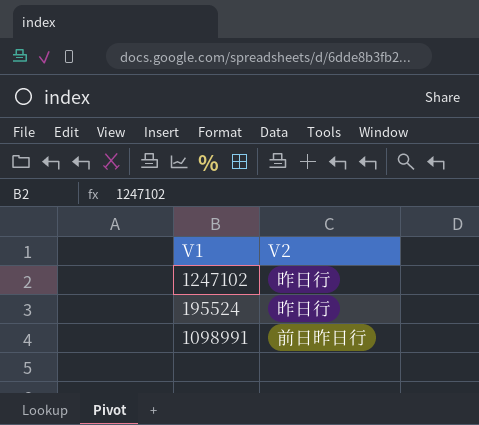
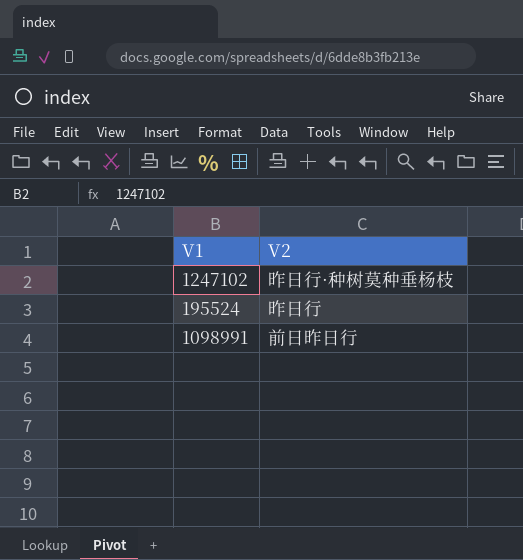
1247102 | V2: 昨日行 -> 昨日行·种树莫种垂杨枝

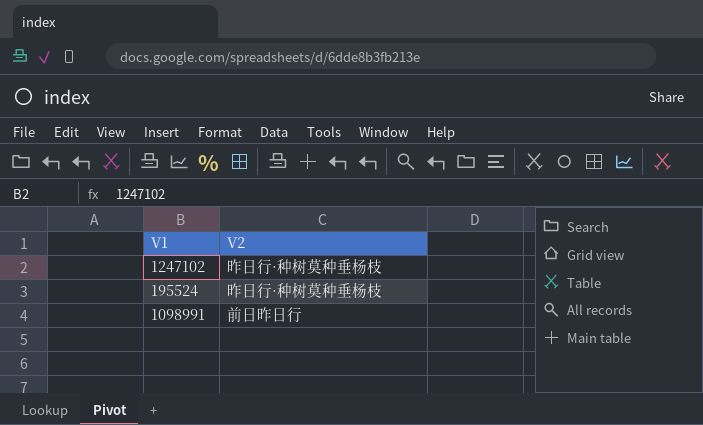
195524 | V2: 昨日行 -> 昨日行·种树莫种垂杨枝

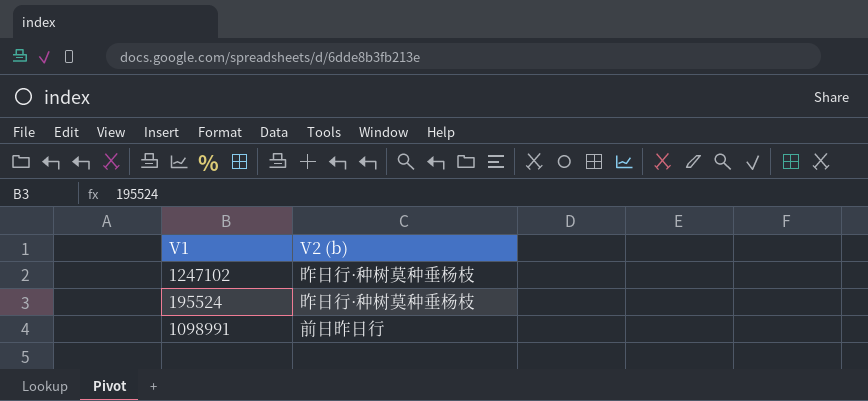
column name: V2 -> V2 (b)

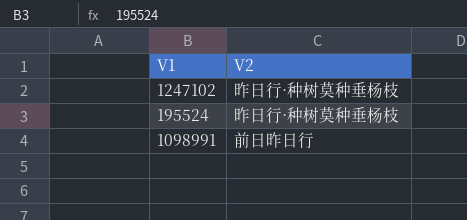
column name: V2 (b) -> V2

